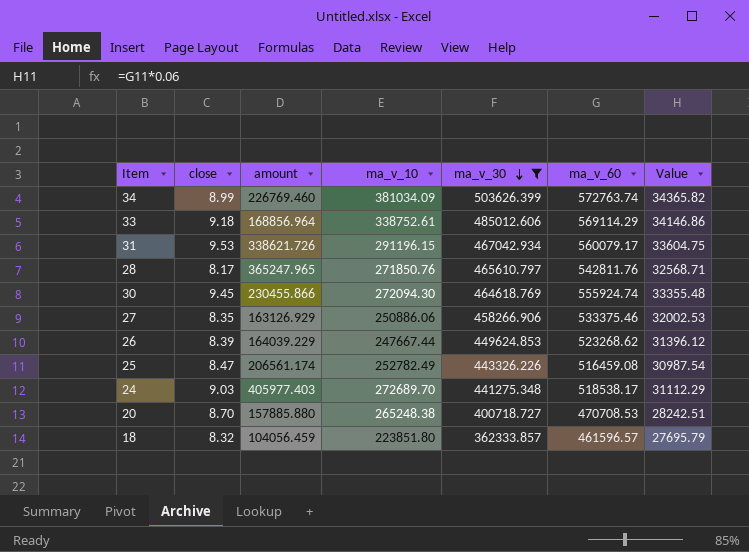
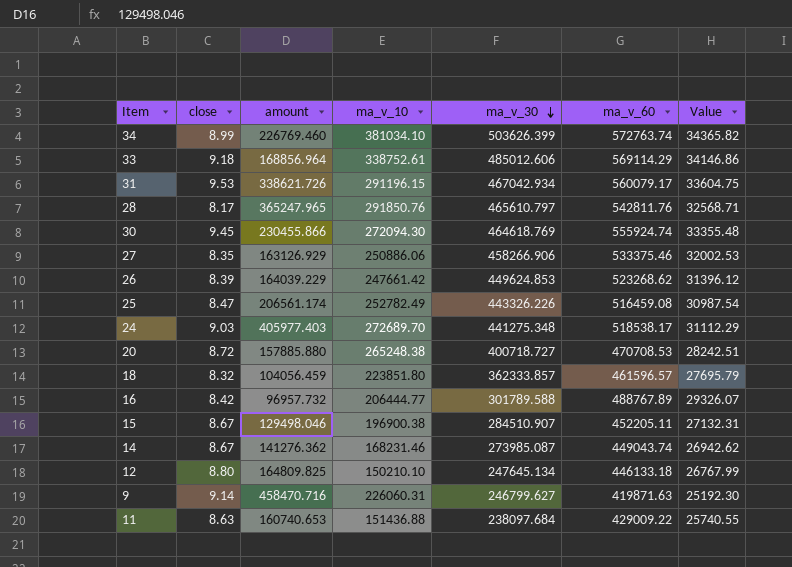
filter: ma_v_30 >= 362333.857 -> none
34 | ma_v_10: 381034.09 -> 381034.10
28 | ma_v_10: 271850.76 -> 291850.76
26 | ma_v_10: 247667.44 -> 247661.42
20 | close: 8.70 -> 8.72

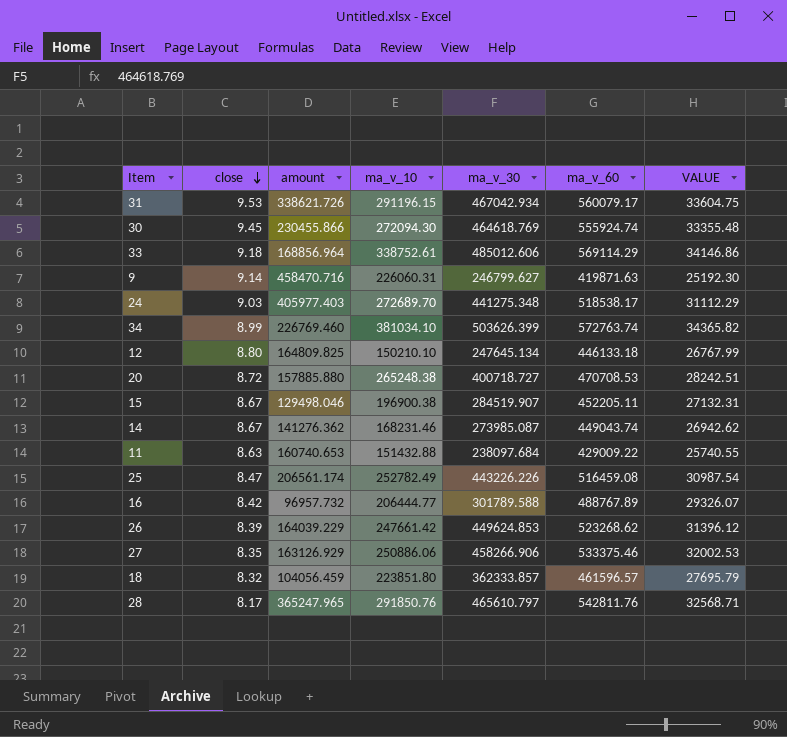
row order: ma_v_30 descending -> close descending
column name: Value -> VALUE
15 | ma_v_30: 284510.907 -> 284519.907
11 | ma_v_10: 151436.88 -> 151432.88
25 | ma_v_30: 443326.226 -> 443226.226

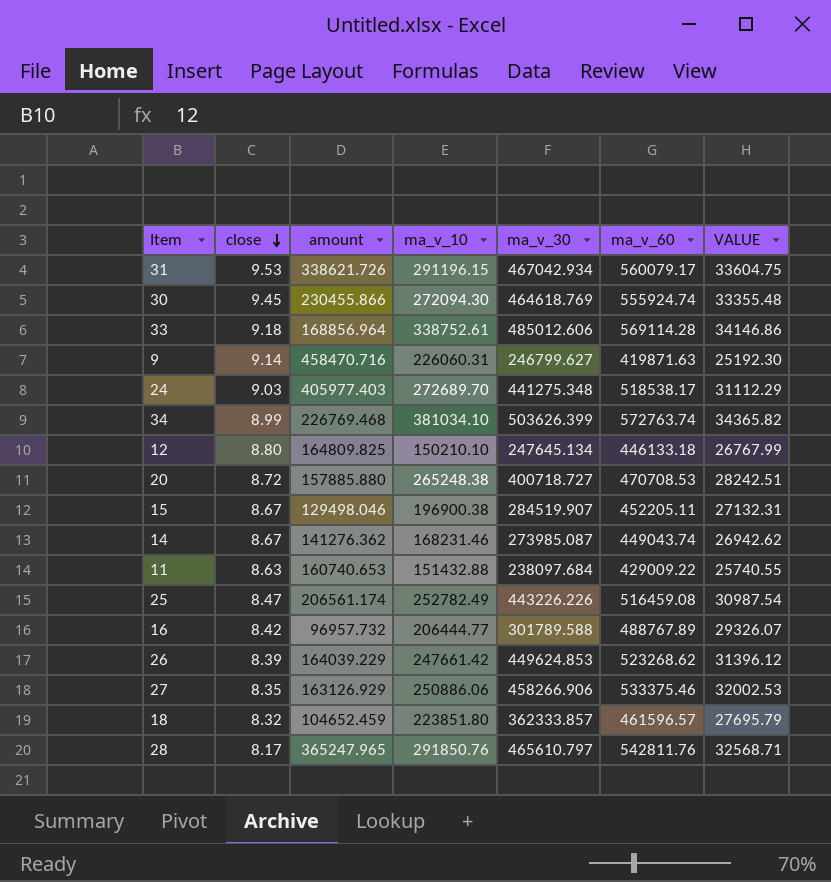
33 | ma_v_60: 569114.29 -> 569114.28
34 | amount: 226769.460 -> 226769.468
18 | amount: 104056.459 -> 104652.459

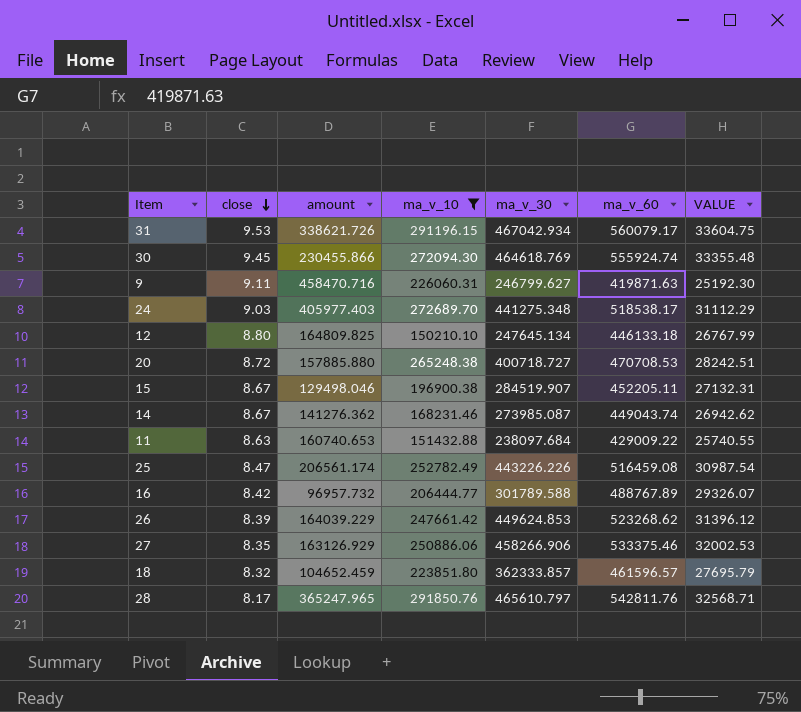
filter: none -> ma_v_10 <= 291850.76
9 | close: 9.14 -> 9.11

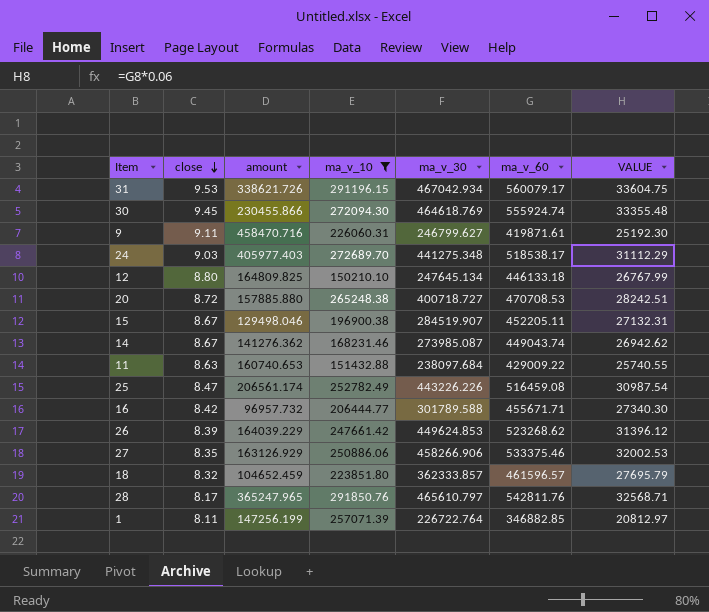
9 | ma_v_60: 419871.63 -> 419871.61
16 | ma_v_60: 488767.89 -> 455671.71
16 | VALUE: 29326.07 -> 27340.30
row 1: none -> 8.11 | 147256.199 | 257071.39 | 226722.764 | 346882.85 | 20812.97

